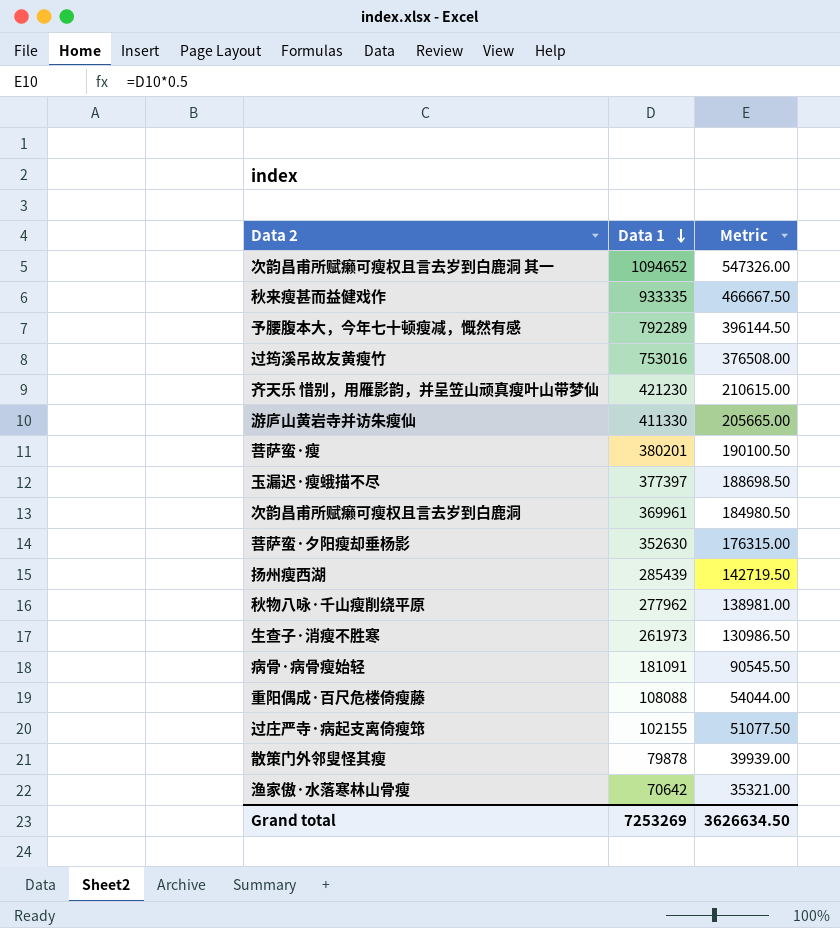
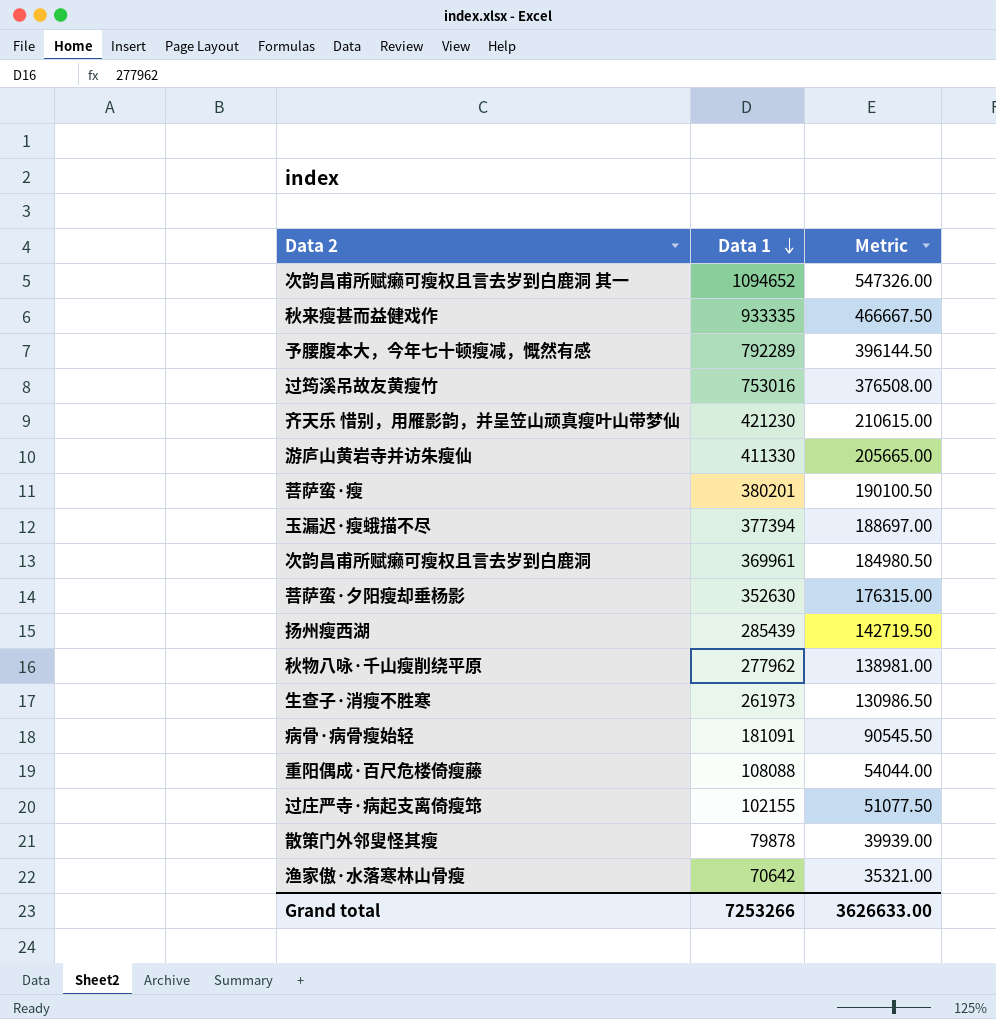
玉漏迟·瘦蛾描不尽 | Data 1: 377397 -> 377394
玉漏迟·瘦蛾描不尽 | Metric: 188698.50 -> 188697.00
Grand total | Data 1: 7253269 -> 7253266
Grand total | Metric: 3626634.50 -> 3626633.00

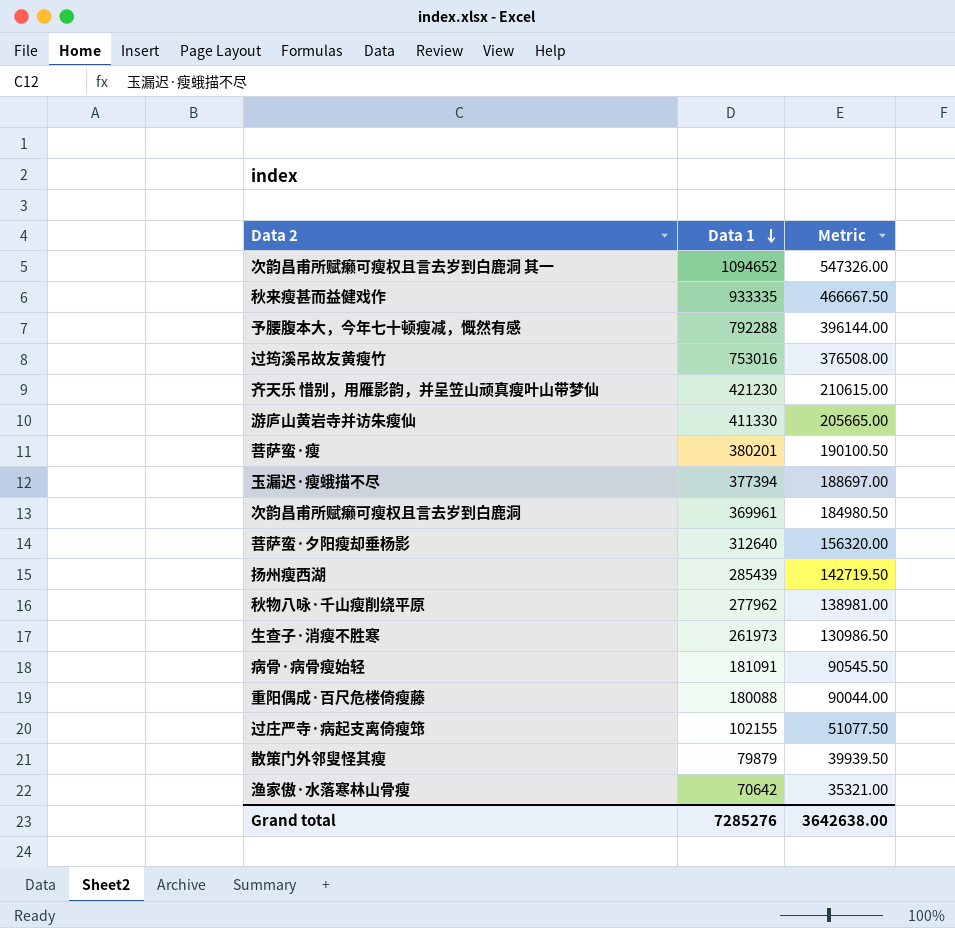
予腰腹本大，今年七十顿瘦减，慨然有感 | Data 1: 792289 -> 792288
予腰腹本大，今年七十顿瘦减，慨然有感 | Metric: 396144.50 -> 396144.00
菩萨蛮·夕阳瘦却垂杨影 | Data 1: 352630 -> 312640
菩萨蛮·夕阳瘦却垂杨影 | Metric: 176315.00 -> 156320.00
重阳偶成·百尺危楼倚瘦藤 | Data 1: 108088 -> 180088
重阳偶成·百尺危楼倚瘦藤 | Metric: 54044.00 -> 90044.00
散策门外邻叟怪其瘦 | Data 1: 79878 -> 79879
散策门外邻叟怪其瘦 | Metric: 39939.00 -> 39939.50
Grand total | Data 1: 7253266 -> 7285276
Grand total | Metric: 3626633.00 -> 3642638.00

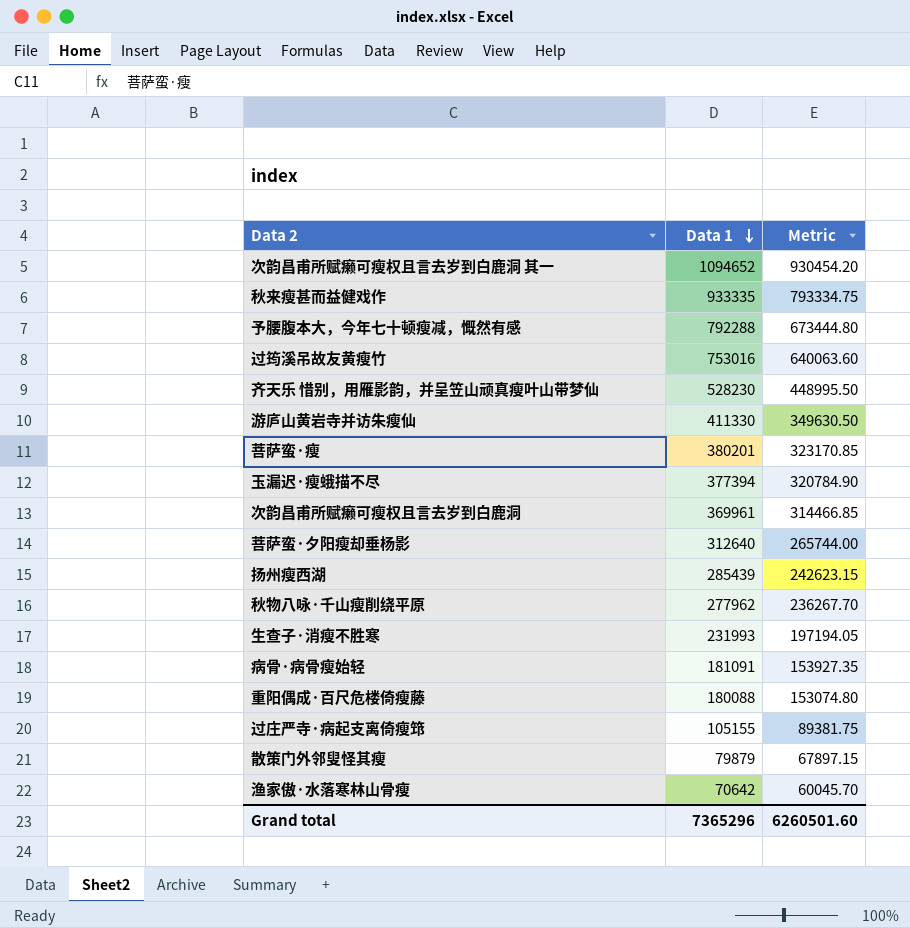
column Metric | formula: [Data 1] * 0.5 -> [Data 1] * 0.85
齐天乐 惜别，用雁影韵，并呈笠山顽真瘦叶山带梦仙 | Data 1: 421230 -> 528230
生查子·消瘦不胜寒 | Data 1: 261973 -> 231993
过庄严寺·病起支离倚瘦筇 | Data 1: 102155 -> 105155
Grand total | Data 1: 7285276 -> 7365296
Grand total | Metric: 3642638.00 -> 6260501.60

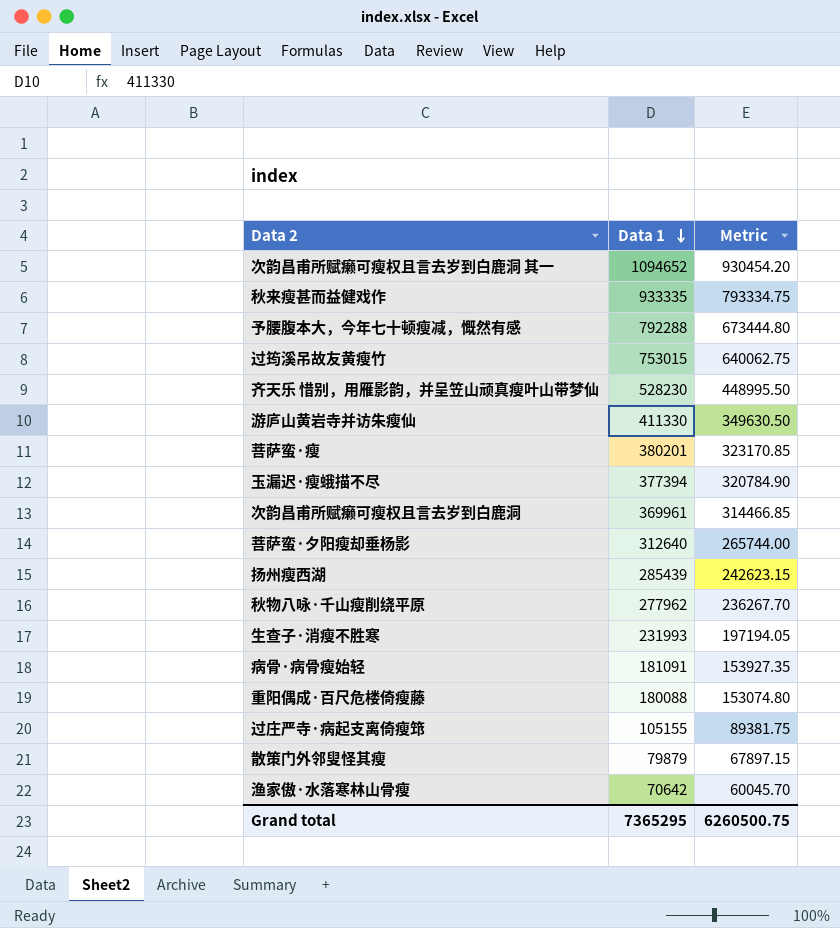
过筠溪吊故友黄瘦竹 | Data 1: 753016 -> 753015
过筠溪吊故友黄瘦竹 | Metric: 640063.60 -> 640062.75
Grand total | Data 1: 7365296 -> 7365295
Grand total | Metric: 6260501.60 -> 6260500.75

